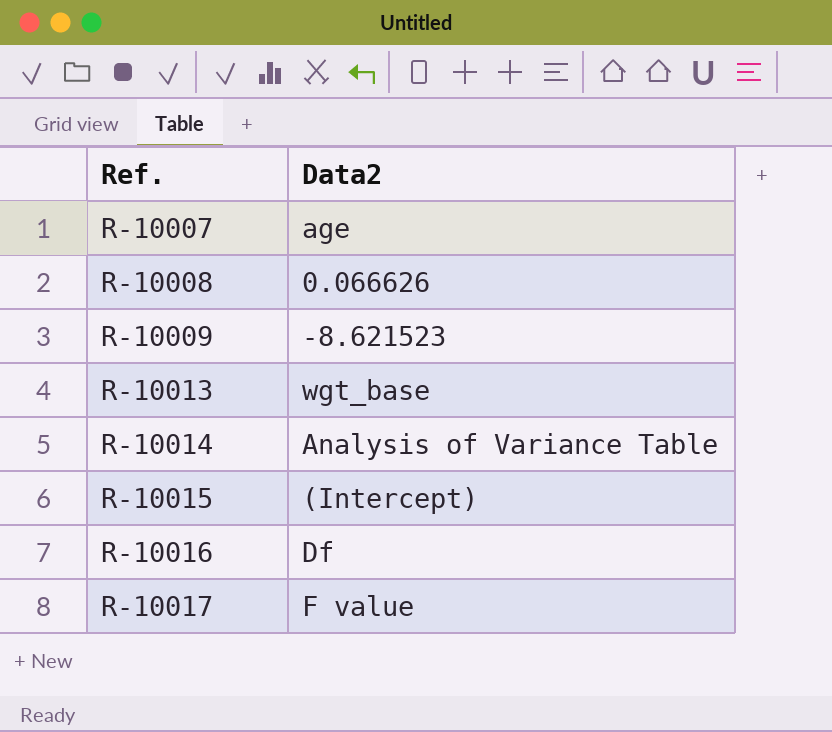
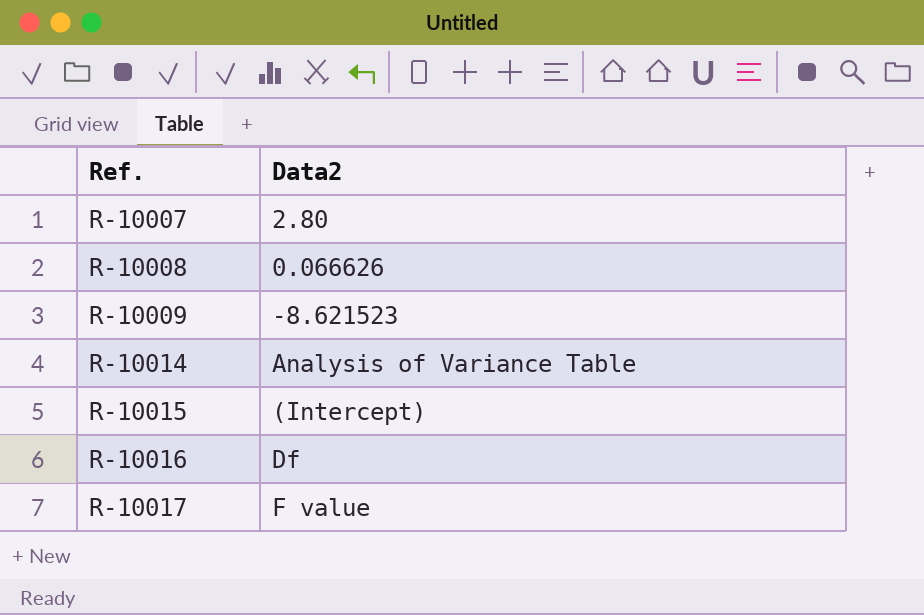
row R-10013: wgt_base -> none
R-10007 | Data2: age -> 2.80

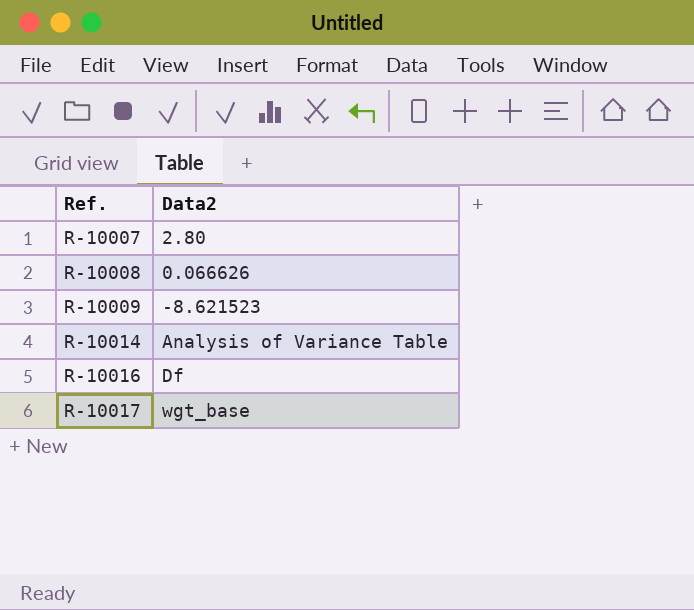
row R-10015: (Intercept) -> none
R-10017 | Data2: F value -> wgt_base

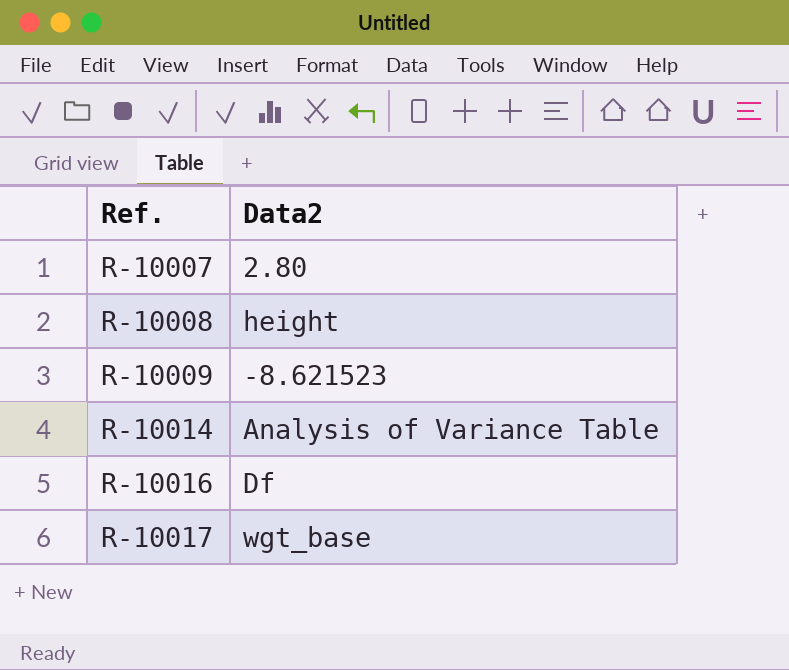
R-10008 | Data2: 0.066626 -> height

